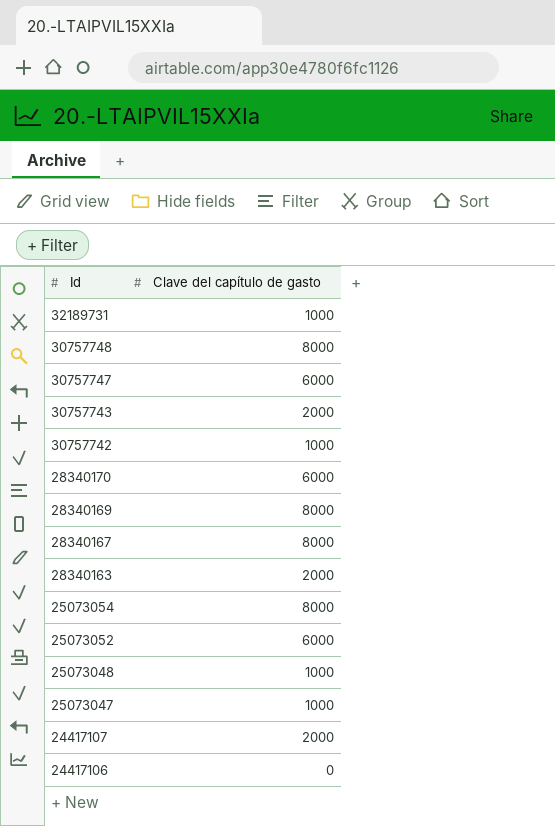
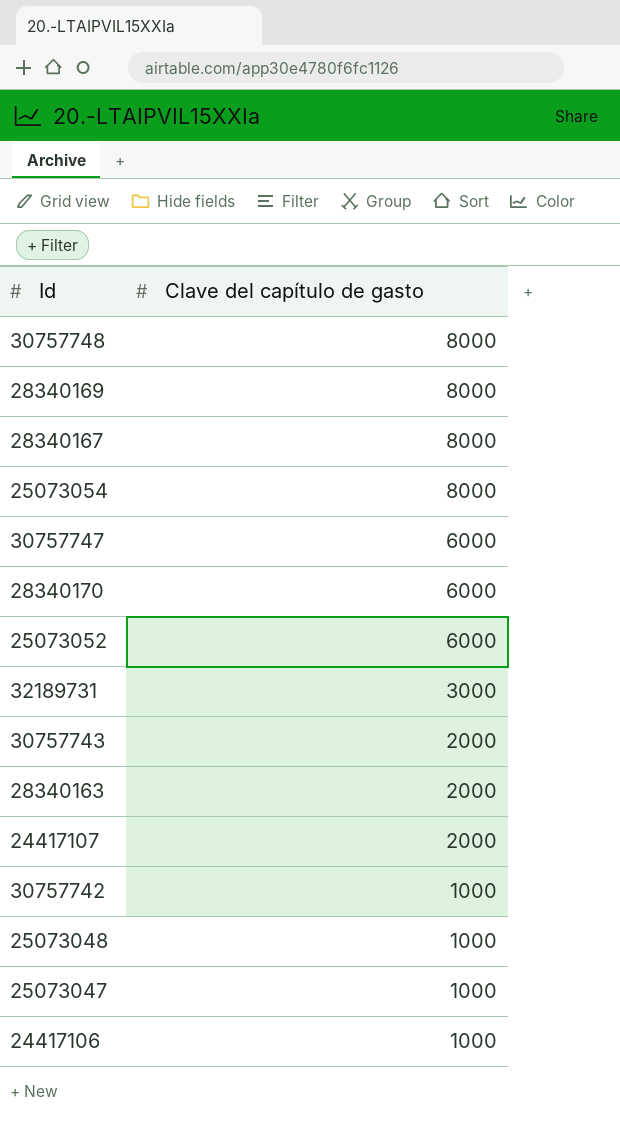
row order: Id descending -> Clave del capítulo de gasto descending
32189731 | Clave del capítulo de gasto: 1000 -> 3000
24417106 | Clave del capítulo de gasto: 0 -> 1000

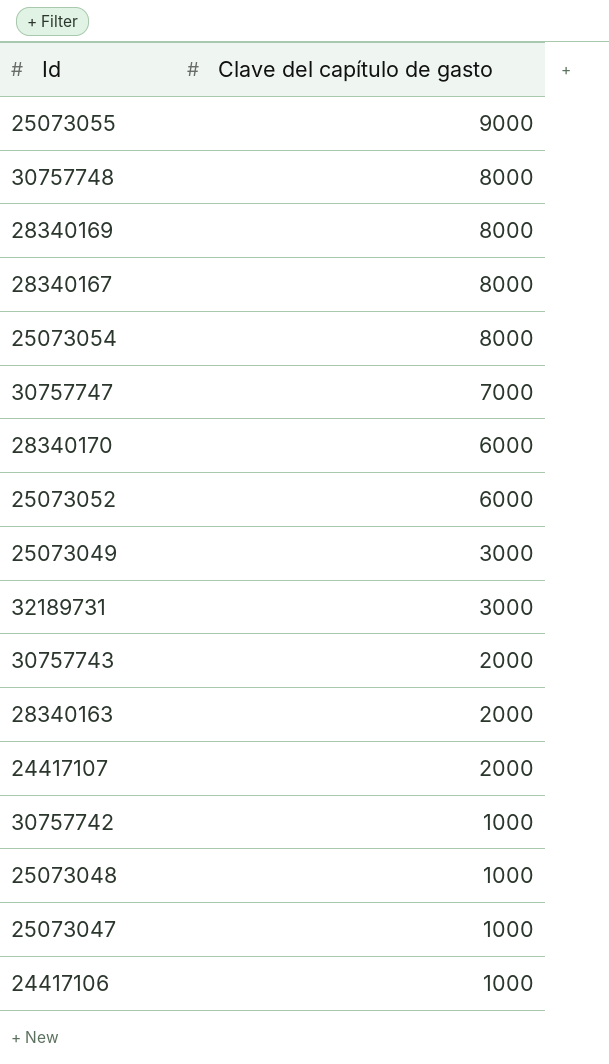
row 25073055: none -> 9000
30757747 | Clave del capítulo de gasto: 6000 -> 7000
row 25073049: none -> 3000

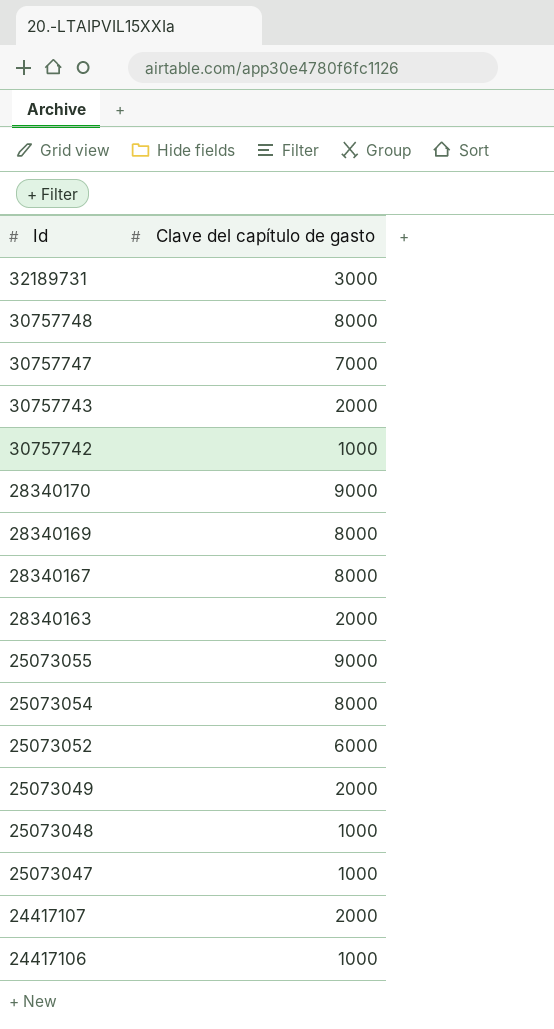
row order: Clave del capítulo de gasto descending -> Id descending
28340170 | Clave del capítulo de gasto: 6000 -> 9000
25073049 | Clave del capítulo de gasto: 3000 -> 2000

